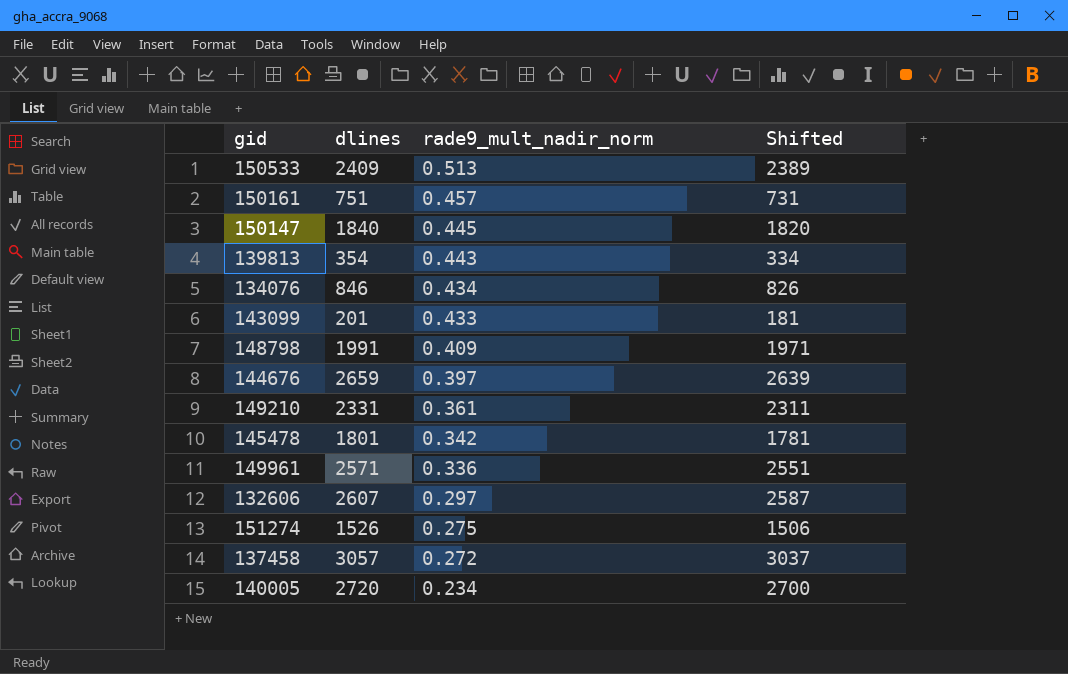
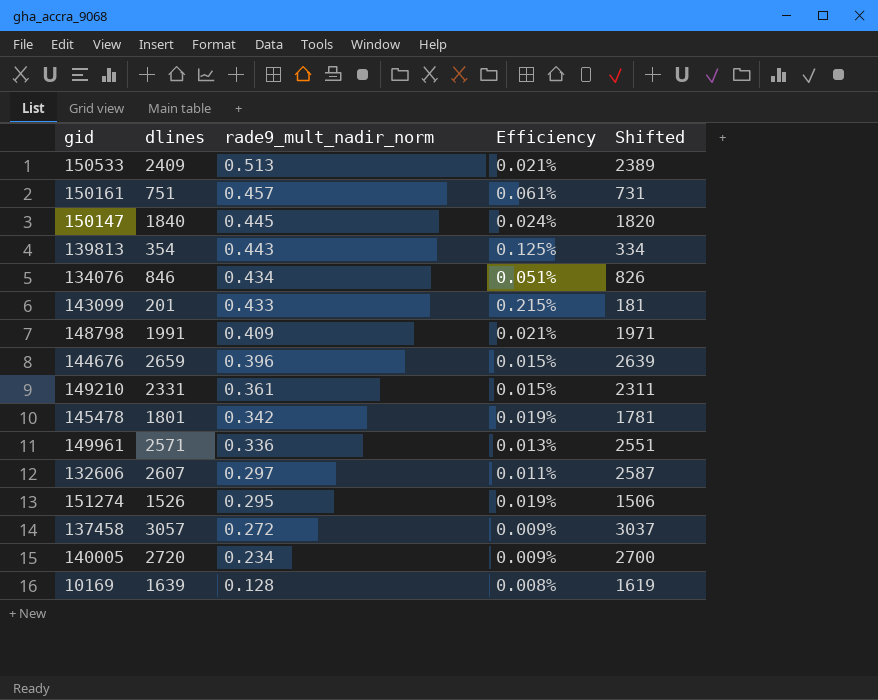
column Efficiency | formula: none -> [rade9_mult_nadir_norm] / [dlines]
144676 | rade9_mult_nadir_norm: 0.397 -> 0.396
151274 | rade9_mult_nadir_norm: 0.275 -> 0.295
row 10169: none -> 1639 | 0.128 | 0.008% | 1619

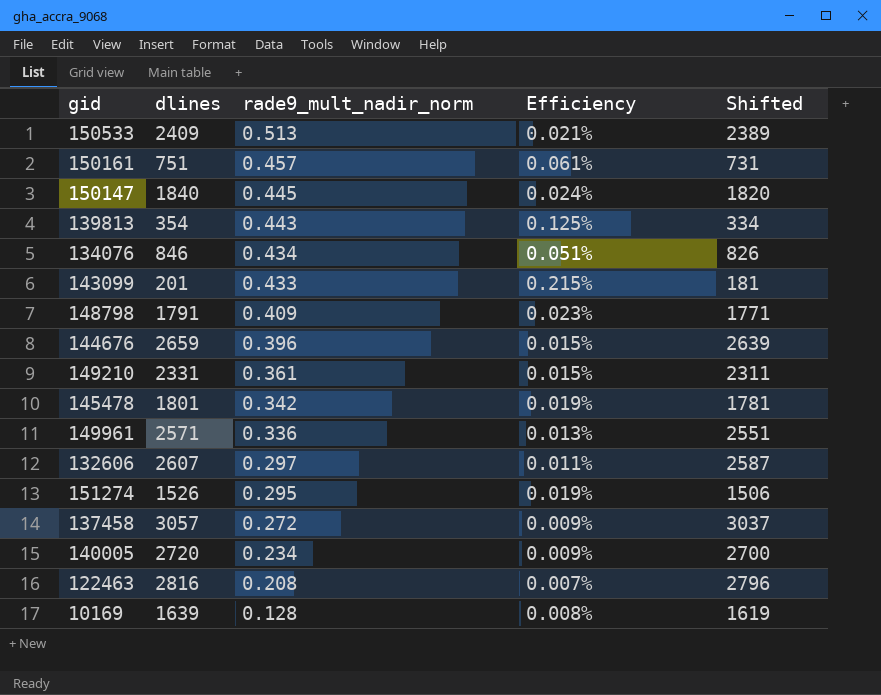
148798 | dlines: 1991 -> 1791
148798 | Efficiency: 0.021% -> 0.023%
148798 | Shifted: 1971 -> 1771
row 122463: none -> 2816 | 0.208 | 0.007% | 2796

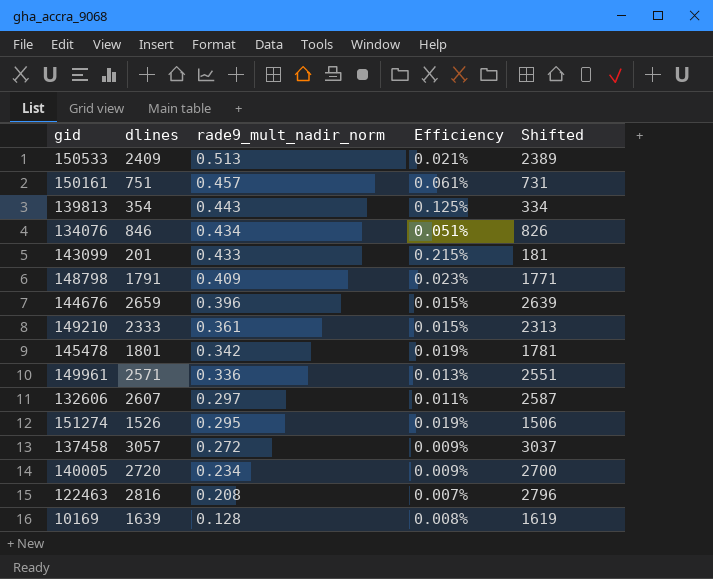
row 150147: 1840 | 0.445 | 0.024% | 1820 -> none
149210 | dlines: 2331 -> 2333
149210 | Shifted: 2311 -> 2313

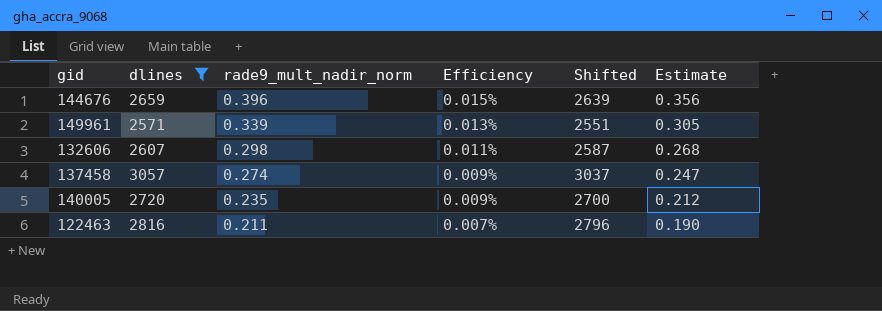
filter: none -> dlines >= 2571
column Estimate | formula: none -> [rade9_mult_nadir_norm] * 0.9
149961 | rade9_mult_nadir_norm: 0.336 -> 0.339
132606 | rade9_mult_nadir_norm: 0.297 -> 0.298
137458 | rade9_mult_nadir_norm: 0.272 -> 0.274
140005 | rade9_mult_nadir_norm: 0.234 -> 0.235
122463 | rade9_mult_nadir_norm: 0.208 -> 0.211

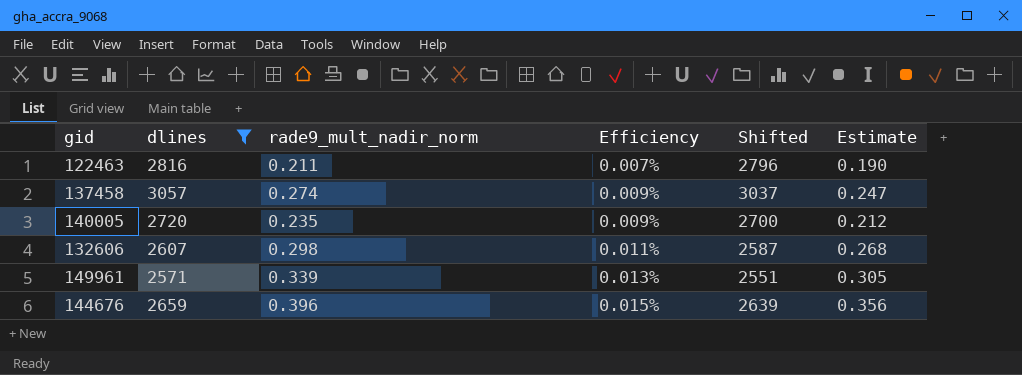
row order: rade9_mult_nadir_norm descending -> Efficiency ascending

